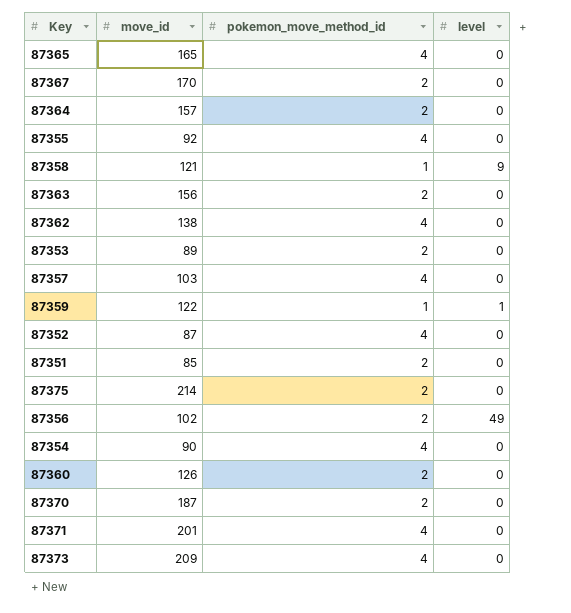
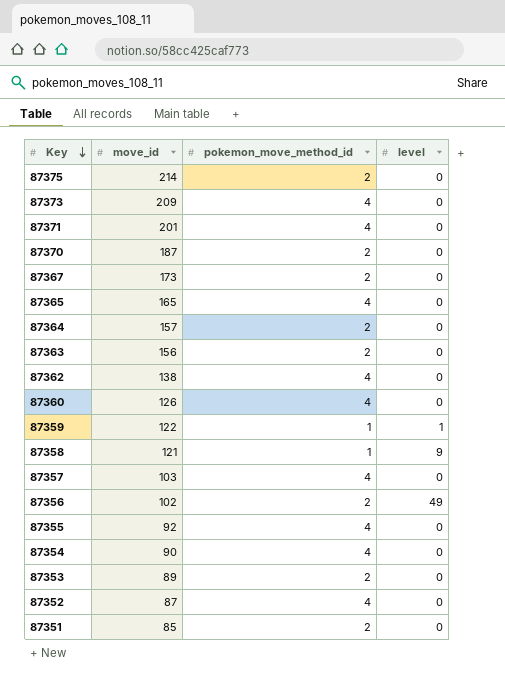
row order: none -> Key descending
87367 | move_id: 170 -> 173
87360 | pokemon_move_method_id: 2 -> 4

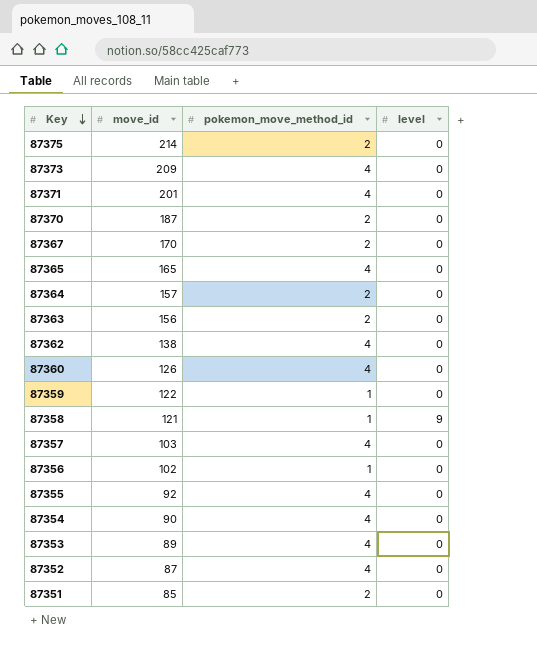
87367 | move_id: 173 -> 170
87359 | level: 1 -> 0
87356 | pokemon_move_method_id: 2 -> 1
87356 | level: 49 -> 0
87353 | pokemon_move_method_id: 2 -> 4

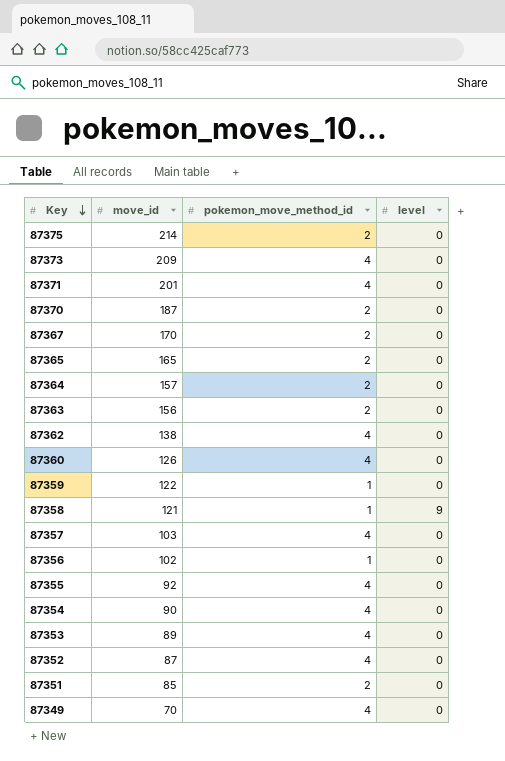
87365 | pokemon_move_method_id: 4 -> 2
row 87349: none -> 70 | 4 | 0

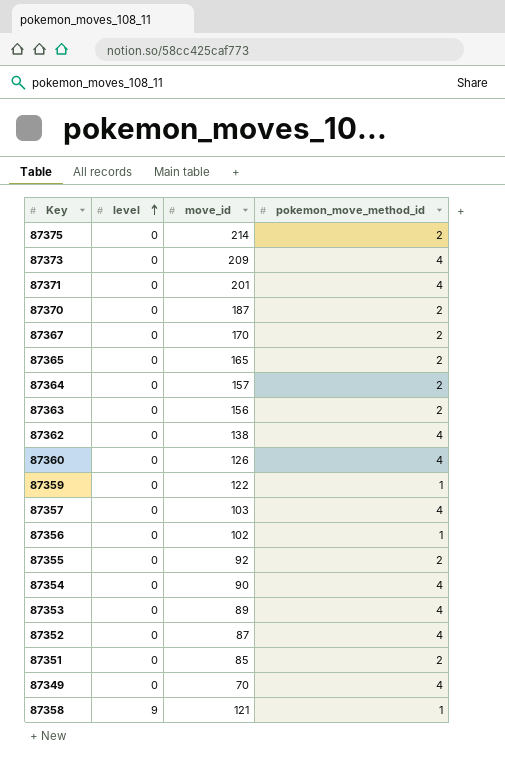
row order: Key descending -> level ascending
column level | position: 4 -> 2
87355 | pokemon_move_method_id: 4 -> 2

